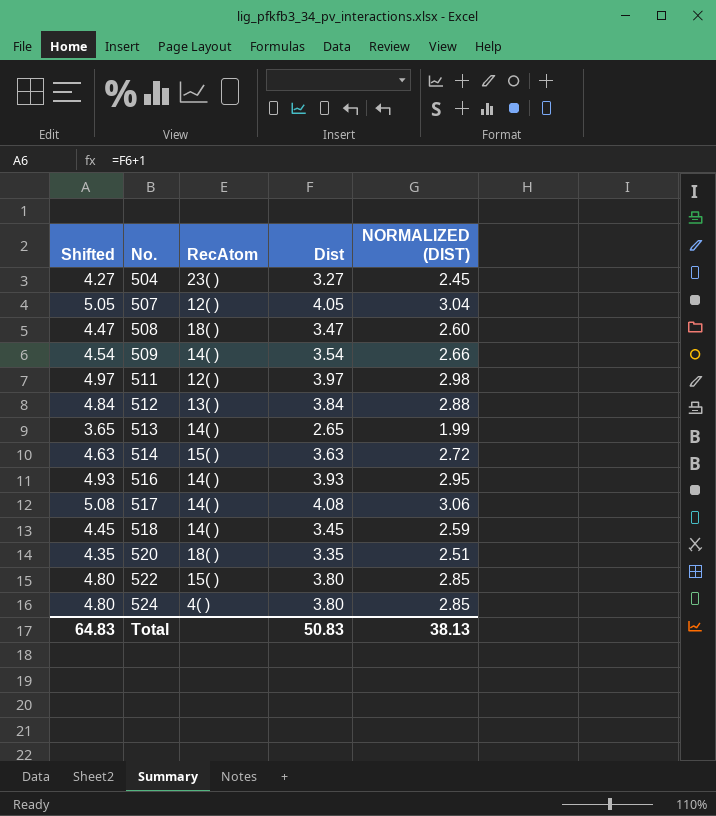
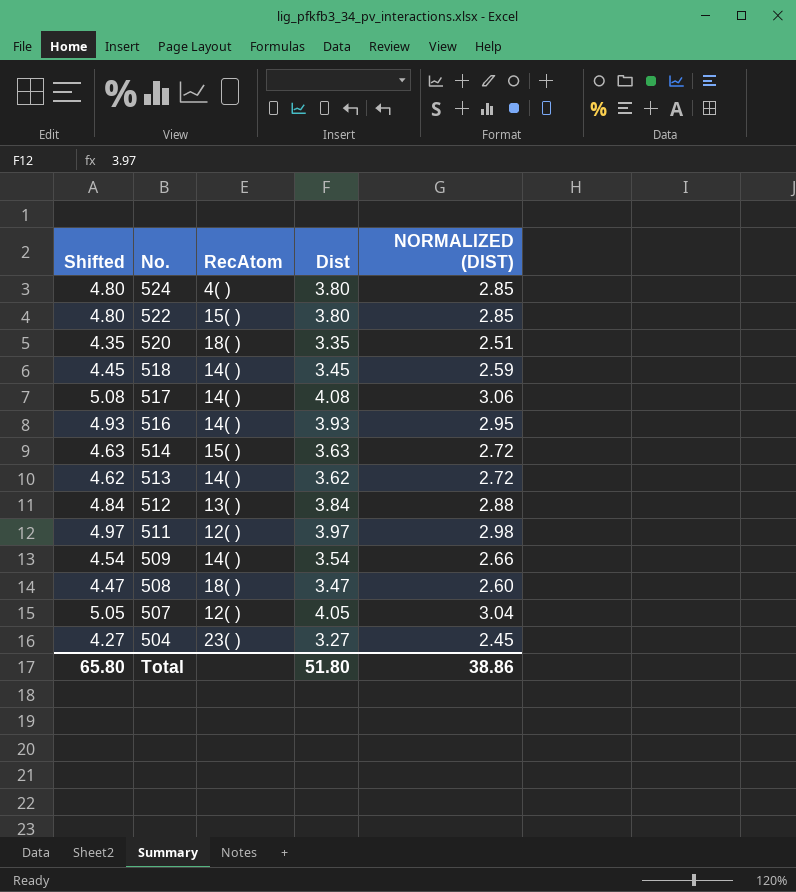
row order: No. ascending -> No. descending
513 | Shifted: 3.65 -> 4.62
513 | Dist: 2.65 -> 3.62
513 | NORMALIZED (DIST): 1.99 -> 2.72
Total | Shifted: 64.83 -> 65.80
Total | Dist: 50.83 -> 51.80
Total | NORMALIZED (DIST): 38.13 -> 38.86

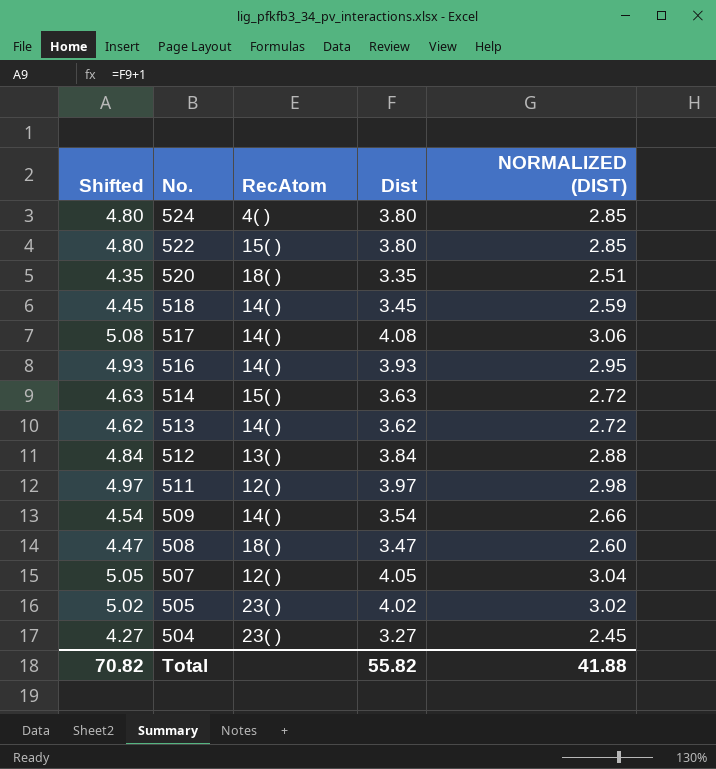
row 505: none -> 5.02 | 23( ) | 4.02 | 3.02
Total | Shifted: 65.80 -> 70.82
Total | Dist: 51.80 -> 55.82
Total | NORMALIZED (DIST): 38.86 -> 41.88

